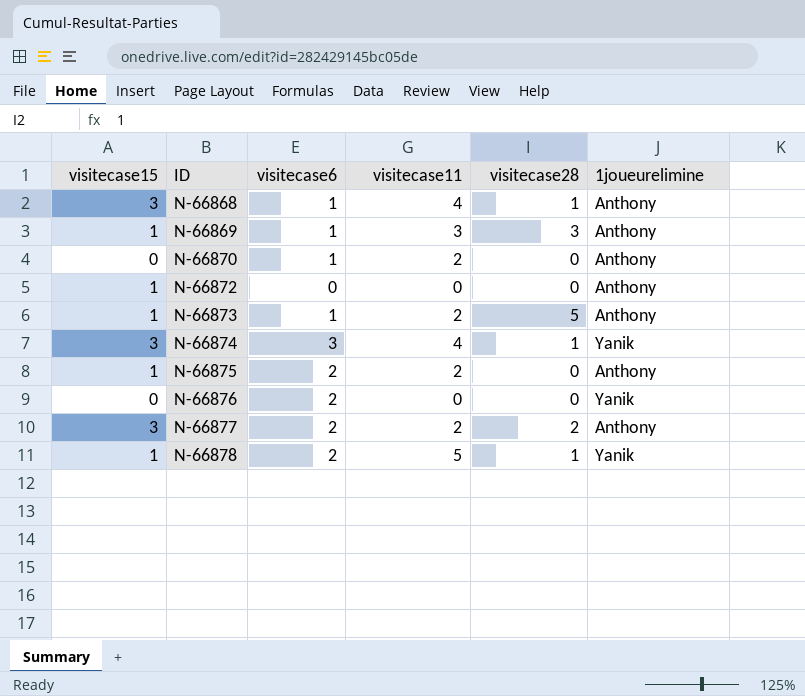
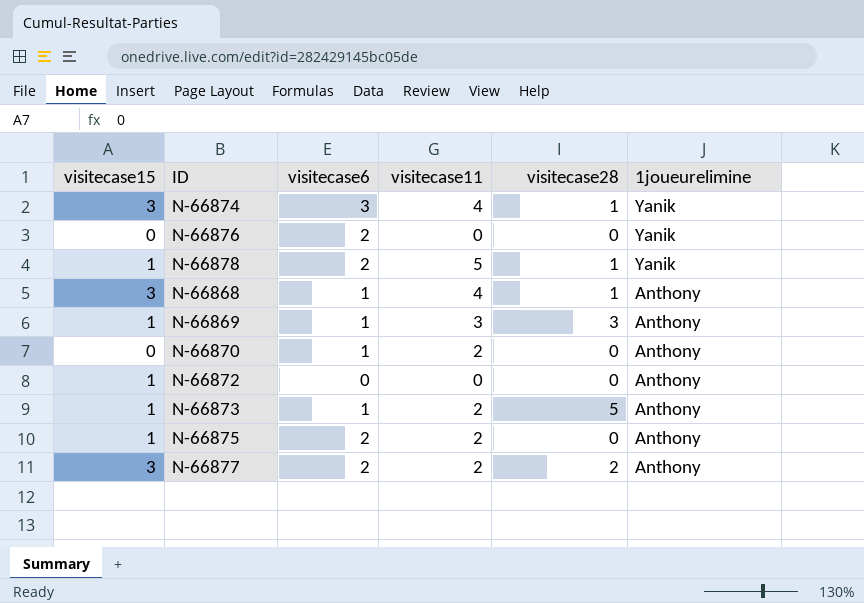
row order: ID ascending -> 1joueurelimine descending

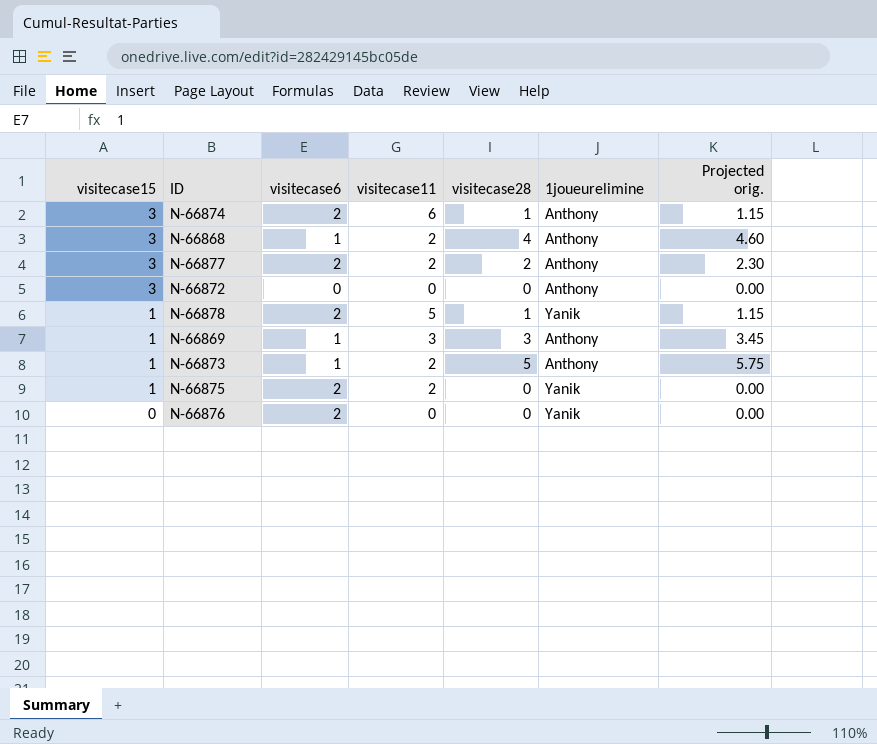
row order: 1joueurelimine descending -> visitecase15 descending
column Projected orig. | formula: none -> [visitecase28] * 1.15
row N-66870: 0 | 1 | 2 | 0 | Anthony -> none
N-66874 | visitecase6: 3 -> 2
N-66874 | visitecase11: 4 -> 6
N-66874 | 1joueurelimine: Yanik -> Anthony
N-66868 | visitecase11: 4 -> 2
N-66868 | visitecase28: 1 -> 4
N-66872 | visitecase15: 1 -> 3
N-66875 | 1joueurelimine: Anthony -> Yanik

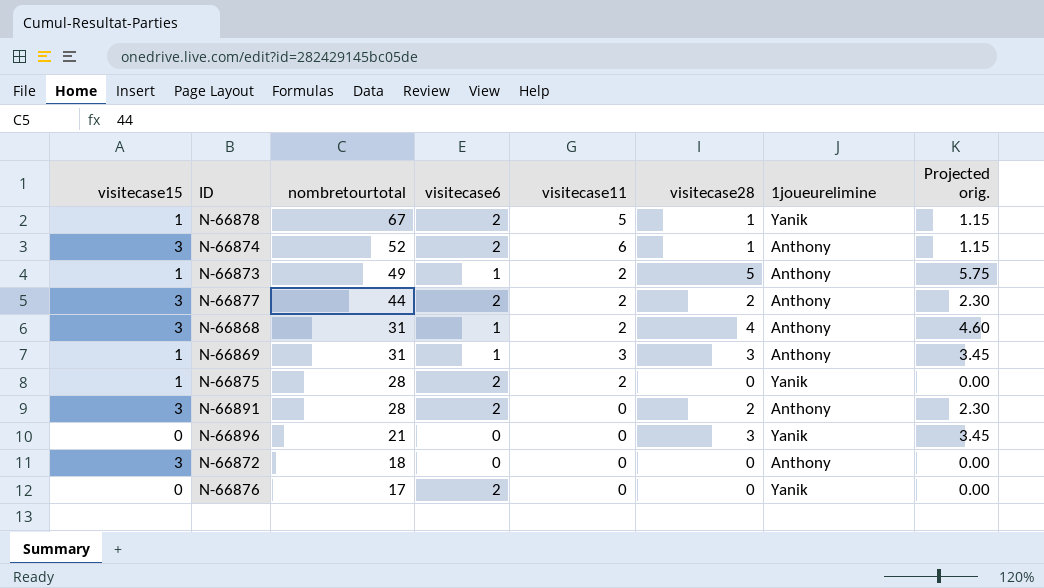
row order: visitecase15 descending -> nombretourtotal descending
column nombretourtotal | position: none -> 3
row N-66891: none -> 3 | 28 | 2 | 0 | 2 | Anthony | 2.30
row N-66896: none -> 0 | 21 | 0 | 0 | 3 | Yanik | 3.45

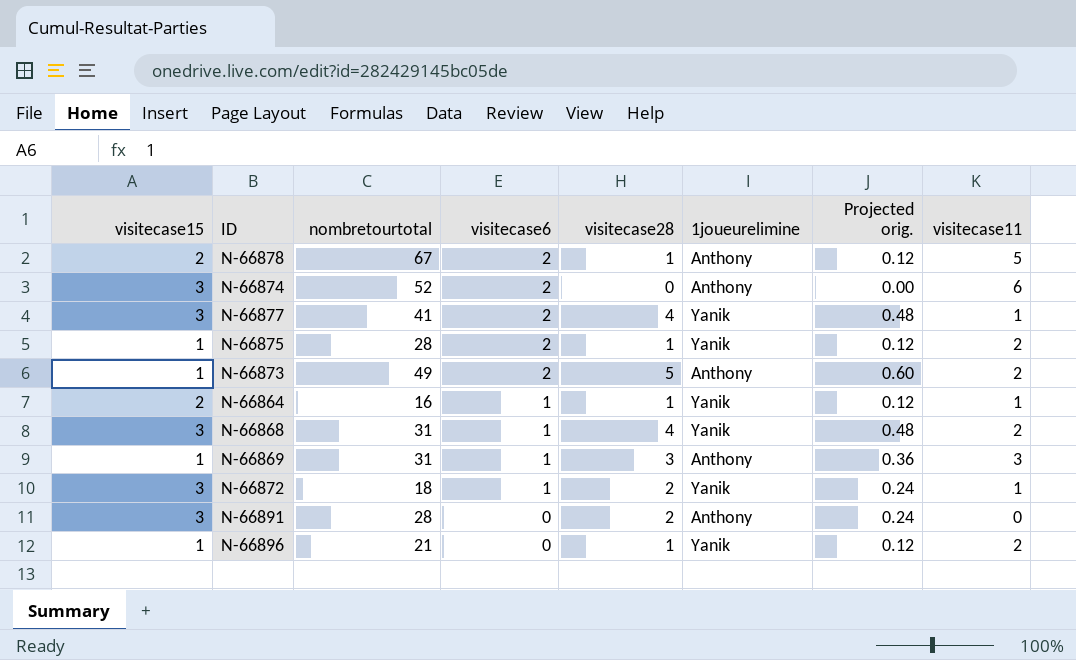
row order: nombretourtotal descending -> visitecase6 descending
column Projected orig. | formula: [visitecase28] * 1.15 -> [visitecase28] * 0.12
column visitecase11 | position: 5 -> 8
row N-66876: 0 | 17 | 2 | 0 | 0 | Yanik | 0.00 -> none
N-66878 | visitecase15: 1 -> 2
N-66878 | 1joueurelimine: Yanik -> Anthony
N-66874 | visitecase28: 1 -> 0
N-66877 | nombretourtotal: 44 -> 41
N-66877 | visitecase28: 2 -> 4
N-66877 | 1joueurelimine: Anthony -> Yanik
N-66877 | visitecase11: 2 -> 1
N-66875 | visitecase28: 0 -> 1
N-66873 | visitecase6: 1 -> 2
row N-66864: none -> 2 | 16 | 1 | 1 | Yanik | 0.12 | 1
N-66868 | 1joueurelimine: Anthony -> Yanik
N-66872 | visitecase6: 0 -> 1
N-66872 | visitecase28: 0 -> 2
N-66872 | 1joueurelimine: Anthony -> Yanik
N-66872 | visitecase11: 0 -> 1
N-66891 | visitecase6: 2 -> 0
N-66896 | visitecase15: 0 -> 1
N-66896 | visitecase28: 3 -> 1
N-66896 | visitecase11: 0 -> 2

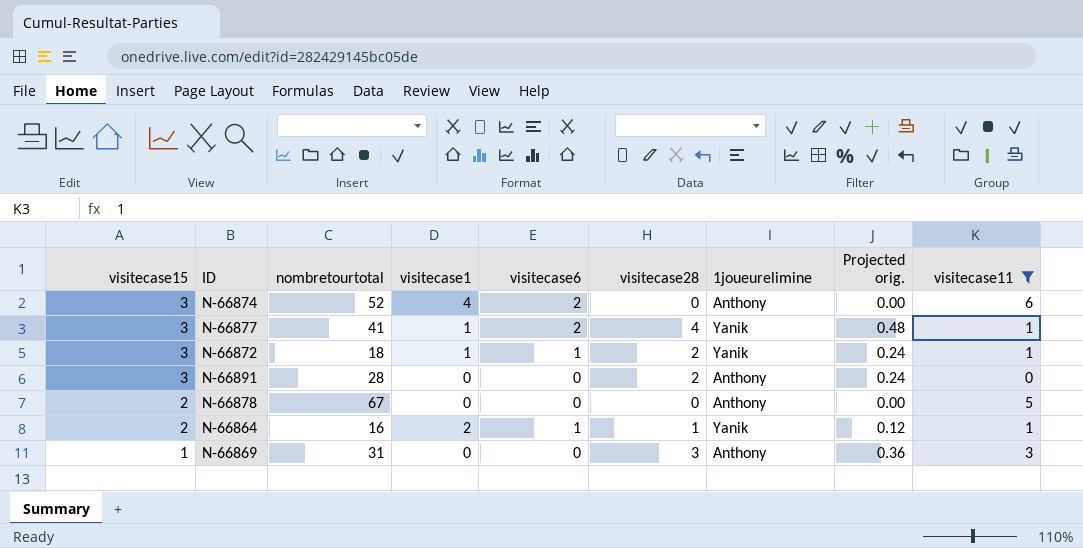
filter: none -> visitecase11 != 2
row order: visitecase6 descending -> visitecase15 descending
column visitecase1 | position: none -> 4
N-66878 | visitecase6: 2 -> 0
N-66878 | visitecase28: 1 -> 0
N-66878 | Projected orig.: 0.12 -> 0.00
N-66869 | visitecase6: 1 -> 0

